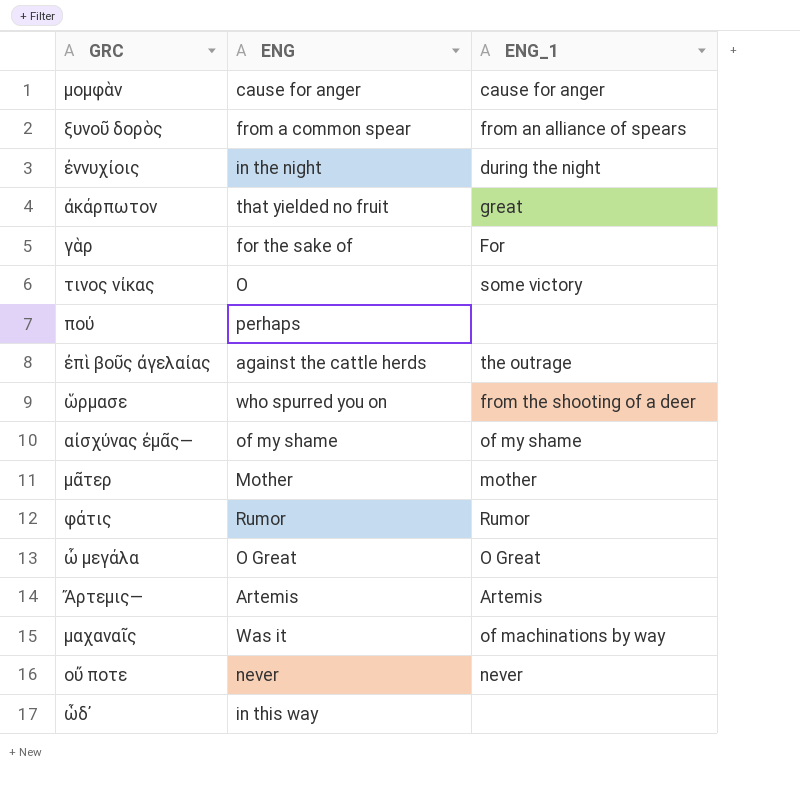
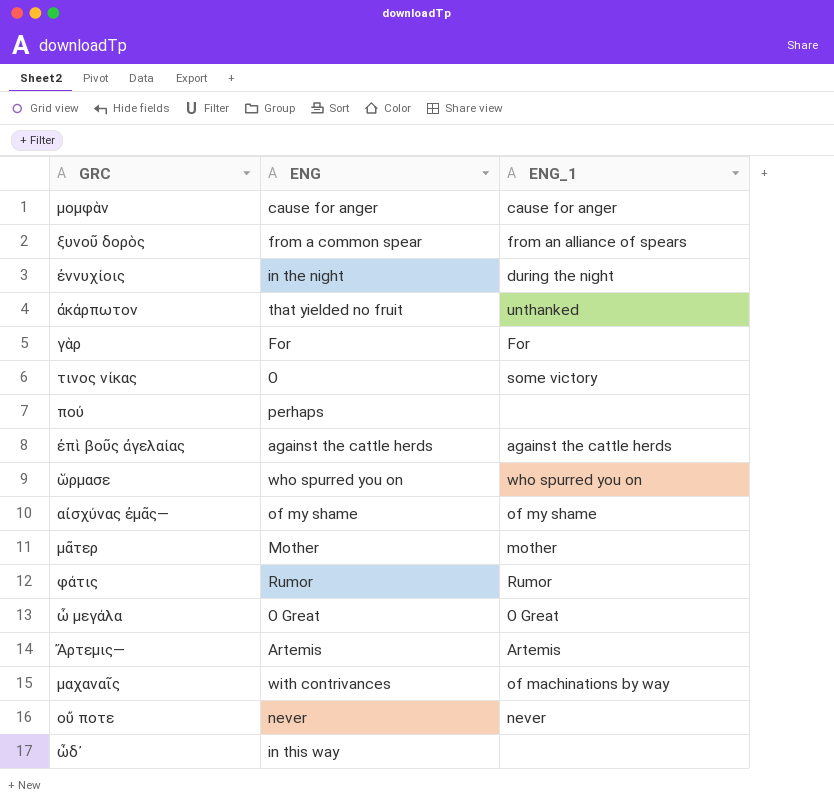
ἀκάρπωτον | ENG_1: great -> unthanked
γὰρ | ENG: for the sake of -> For
ἐπὶ βοῦς ἀγελαίας | ENG_1: the outrage -> against the cattle herds
ὥρμασε | ENG_1: from the shooting of a deer -> who spurred you on
μαχαναῖς | ENG: Was it -> with contrivances

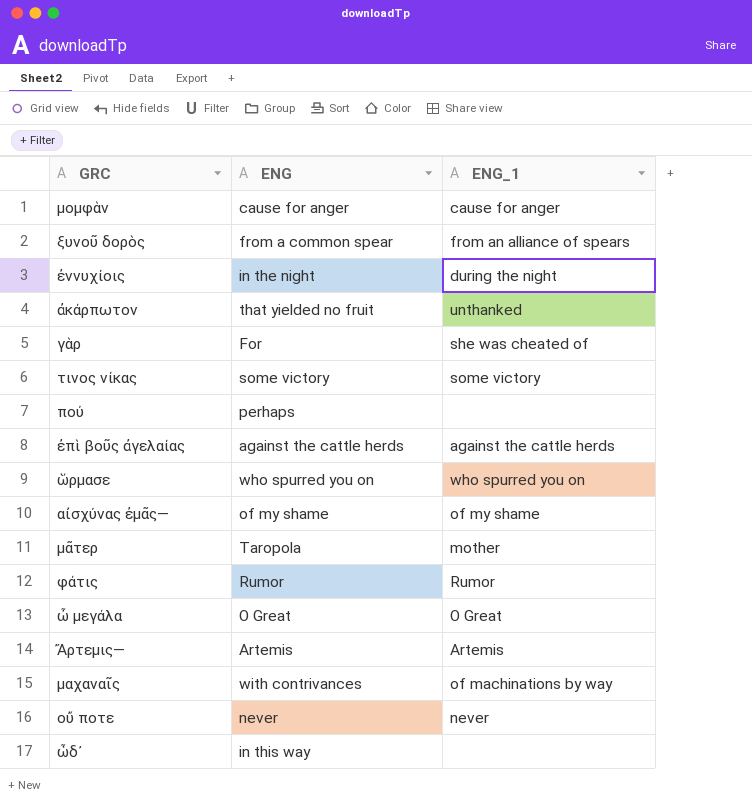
γὰρ | ENG_1: For -> she was cheated of
τινος νίκας | ENG: O -> some victory
μᾶτερ | ENG: Mother -> Taropola

